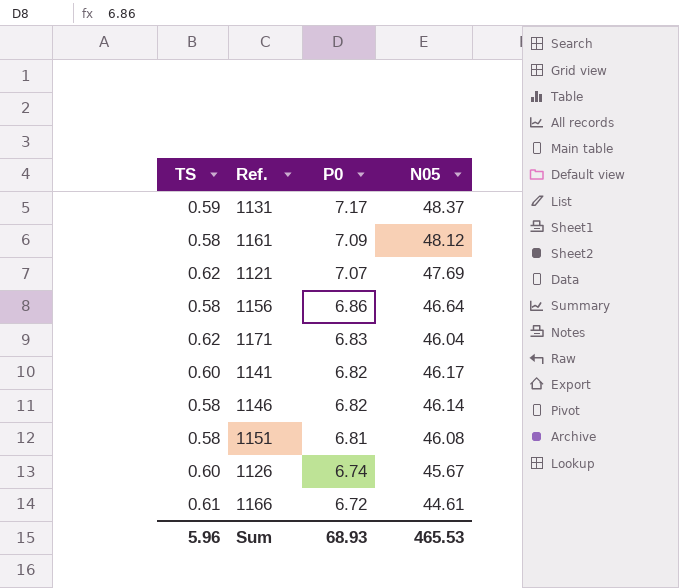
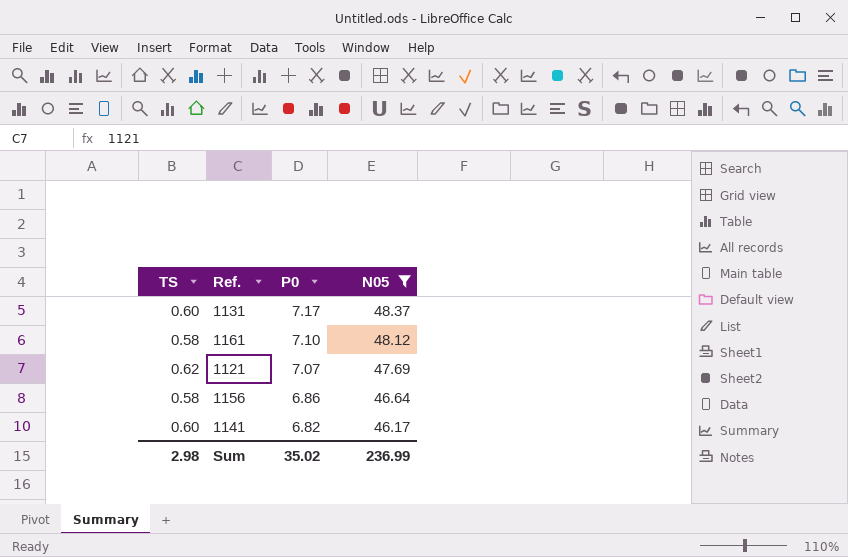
filter: none -> N05 >= 46.17
1131 | TS: 0.59 -> 0.60
1161 | P0: 7.09 -> 7.10
Sum | TS: 5.96 -> 2.98
Sum | P0: 68.93 -> 35.02
Sum | N05: 465.53 -> 236.99

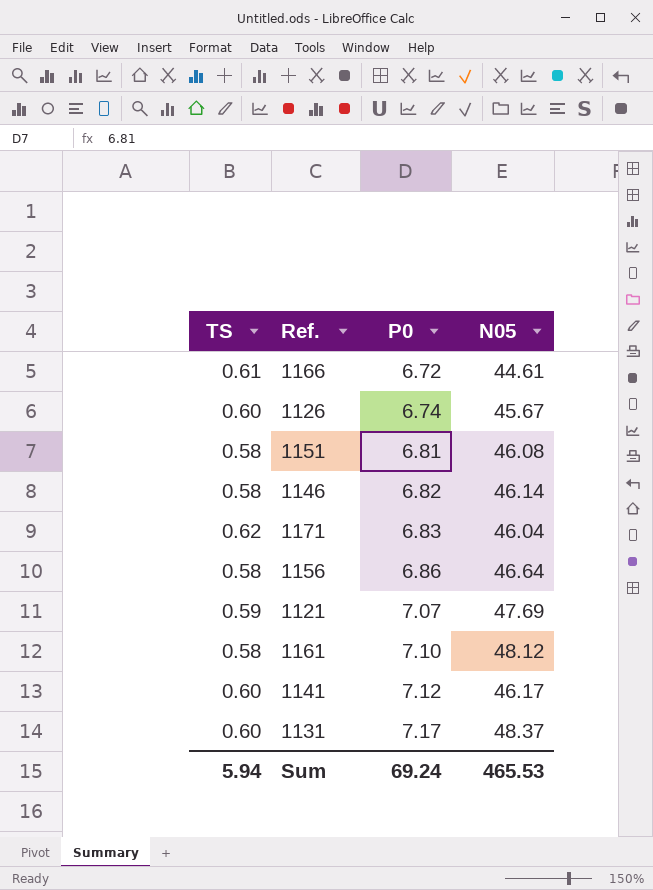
filter: N05 >= 46.17 -> none
row order: P0 descending -> P0 ascending
1121 | TS: 0.62 -> 0.59
1141 | P0: 6.82 -> 7.12
Sum | TS: 2.98 -> 5.94
Sum | P0: 35.02 -> 69.24
Sum | N05: 236.99 -> 465.53

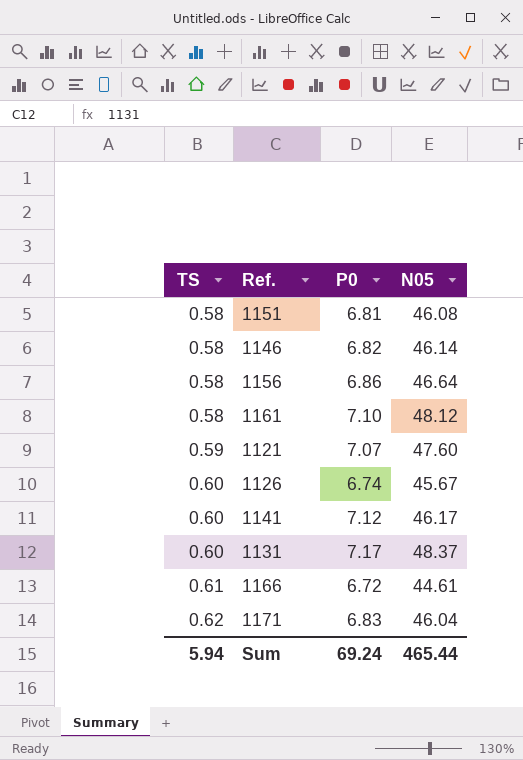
row order: P0 ascending -> TS ascending
1121 | N05: 47.69 -> 47.60
Sum | N05: 465.53 -> 465.44

